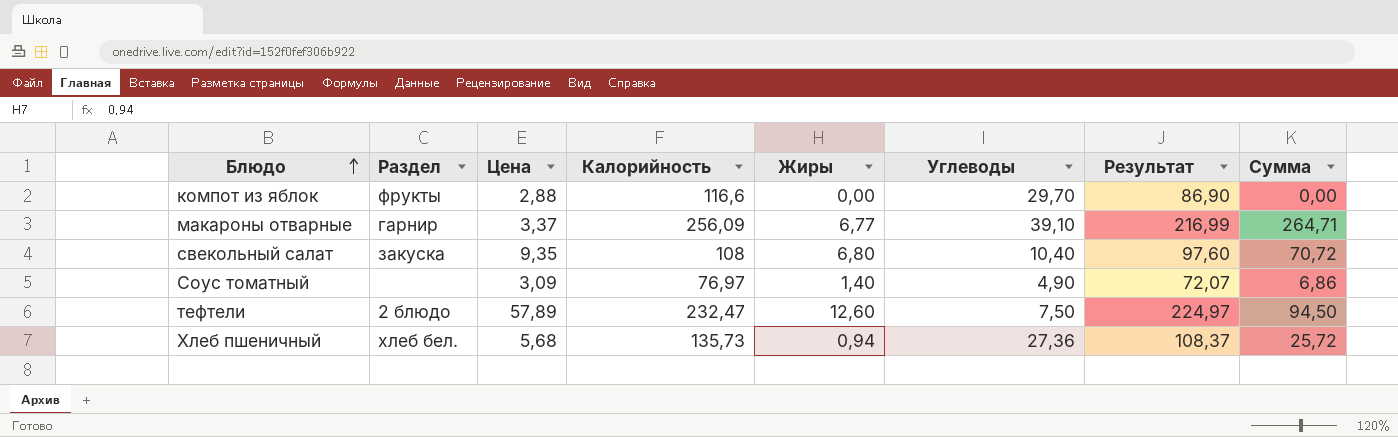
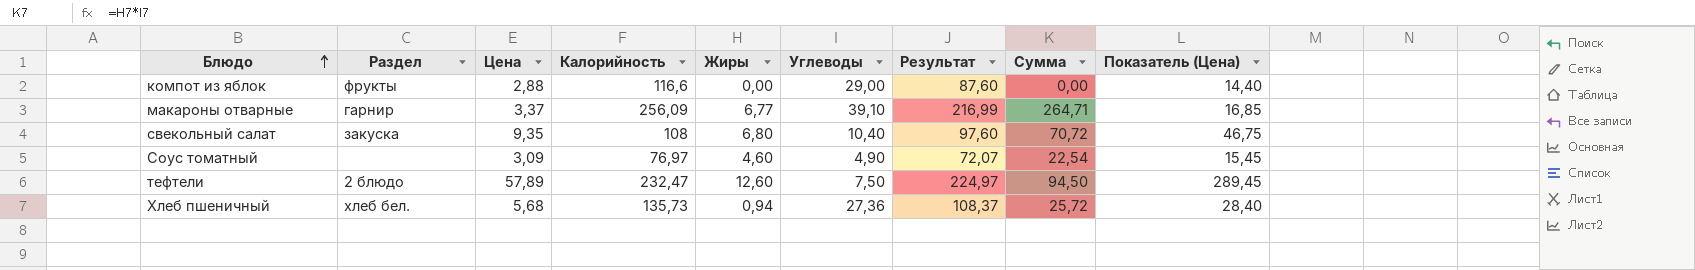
column Показатель (Цена) | formula: none -> [Цена] * 5
компот из яблок | Углеводы: 29,70 -> 29,00
компот из яблок | Результат: 86,90 -> 87,60
Соус томатный | Жиры: 1,40 -> 4,60
Соус томатный | Сумма: 6,86 -> 22,54

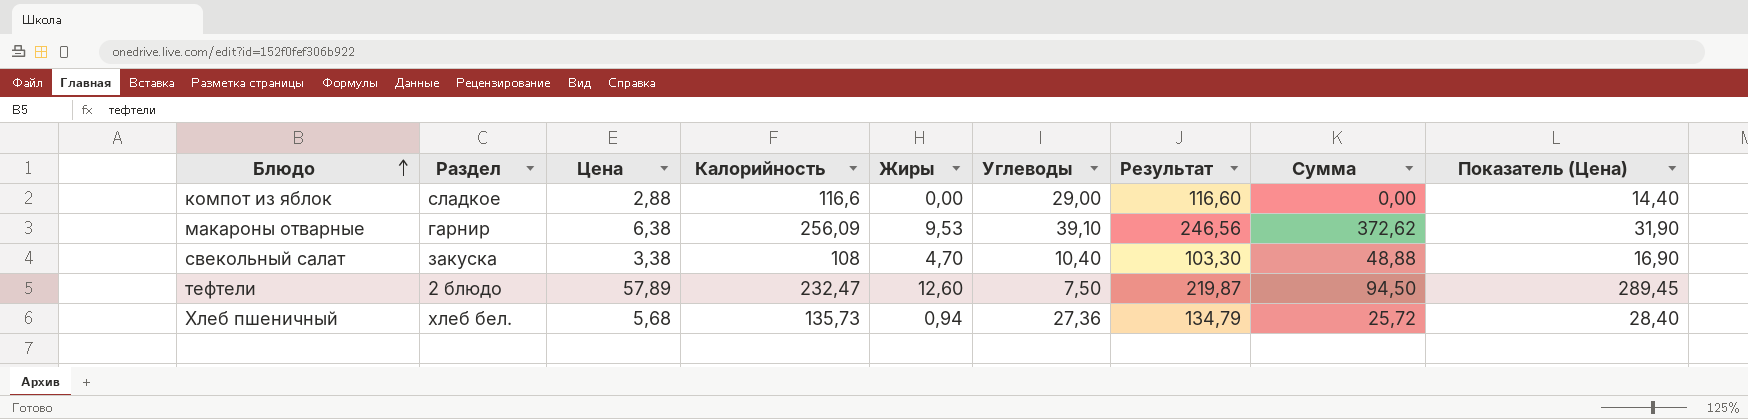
column Результат | formula: [Калорийность] - [Углеводы] -> [Калорийность] - [Жиры]
row Соус томатный: none | 3,09 | 76,97 | 4,60 | 4,90 | 72,07 | 22,54 | 15,45 -> none
компот из яблок | Раздел: фрукты -> сладкое
макароны отварные | Цена: 3,37 -> 6,38
макароны отварные | Жиры: 6,77 -> 9,53
макароны отварные | Сумма: 264,71 -> 372,62
макароны отварные | Показатель (Цена): 16,85 -> 31,90
свекольный салат | Цена: 9,35 -> 3,38
свекольный салат | Жиры: 6,80 -> 4,70
свекольный салат | Сумма: 70,72 -> 48,88
свекольный салат | Показатель (Цена): 46,75 -> 16,90

